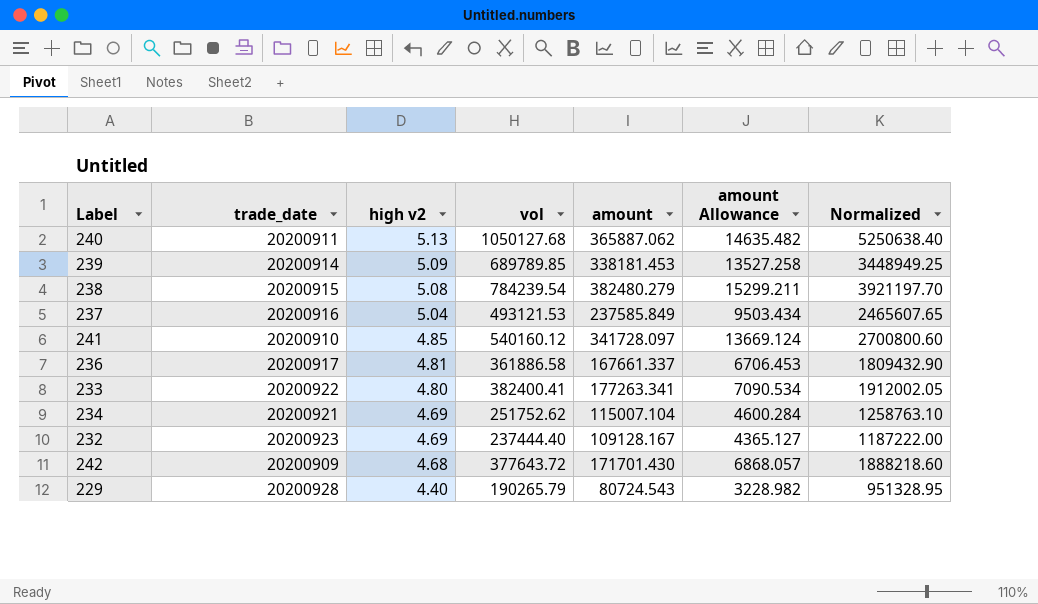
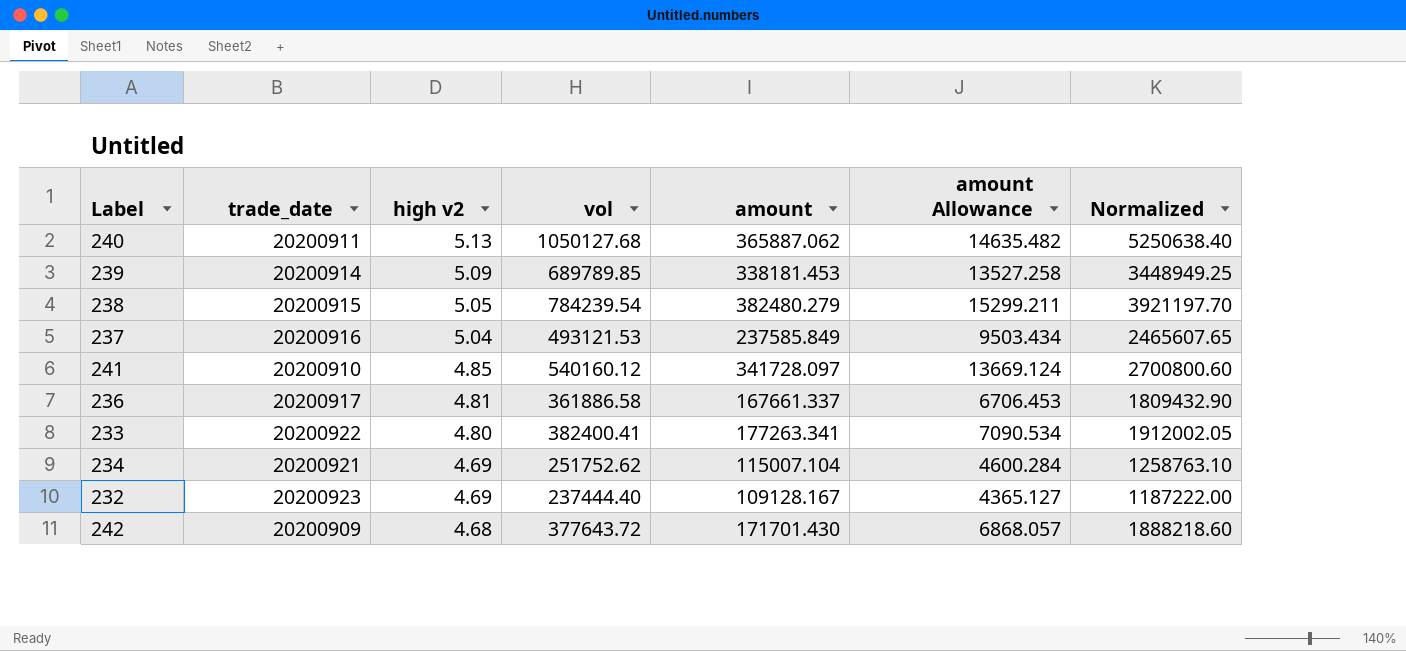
row 229: 20200928 | 4.40 | 190265.79 | 80724.543 | 3228.982 | 951328.95 -> none
238 | high v2: 5.08 -> 5.05

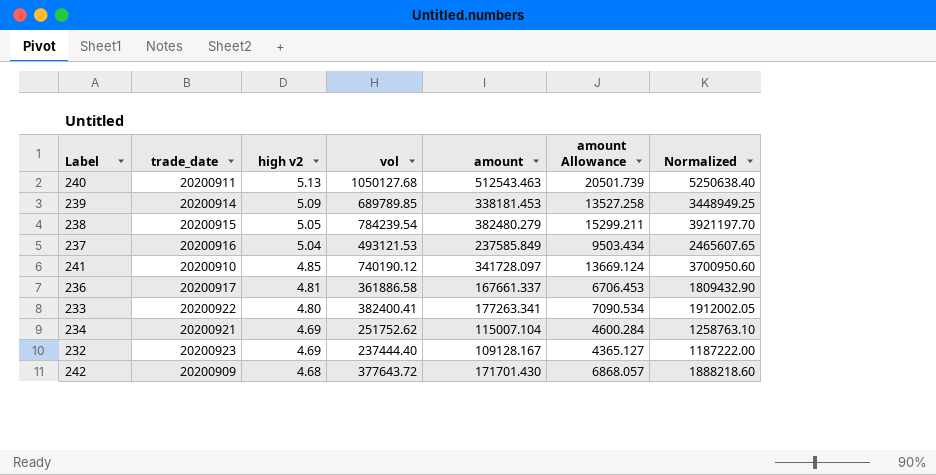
240 | amount: 365887.062 -> 512543.463
240 | amount Allowance: 14635.482 -> 20501.739
241 | vol: 540160.12 -> 740190.12
241 | Normalized: 2700800.60 -> 3700950.60

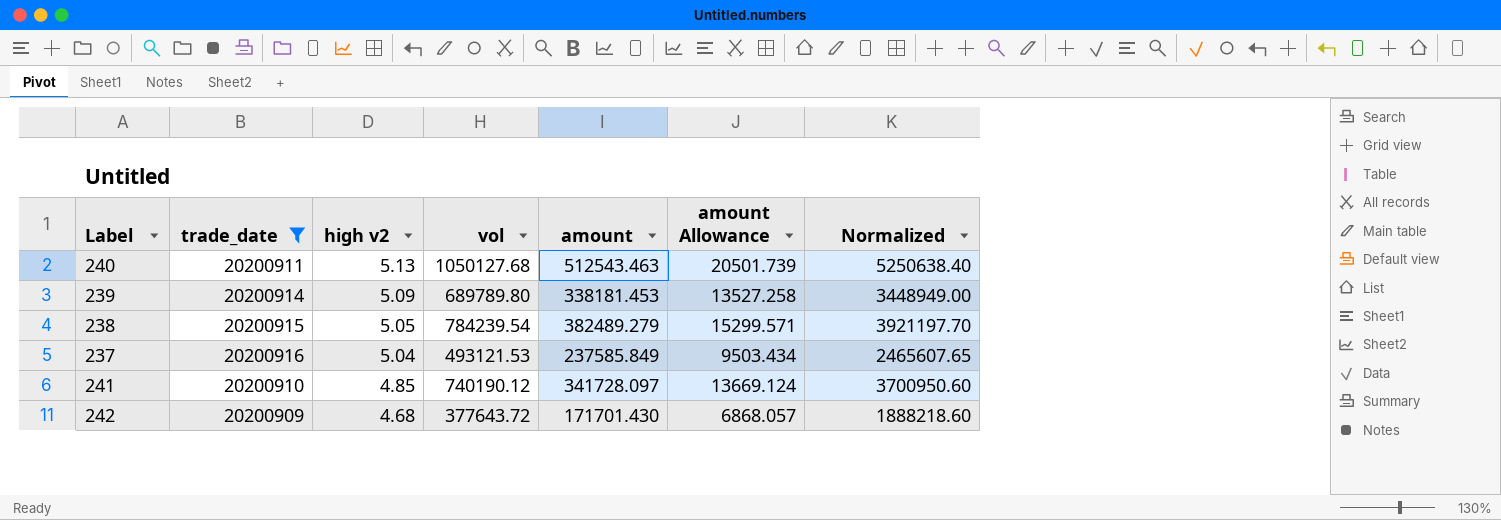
filter: none -> trade_date <= 20200916
239 | vol: 689789.85 -> 689789.80
239 | Normalized: 3448949.25 -> 3448949.00
238 | amount: 382480.279 -> 382489.279
238 | amount Allowance: 15299.211 -> 15299.571

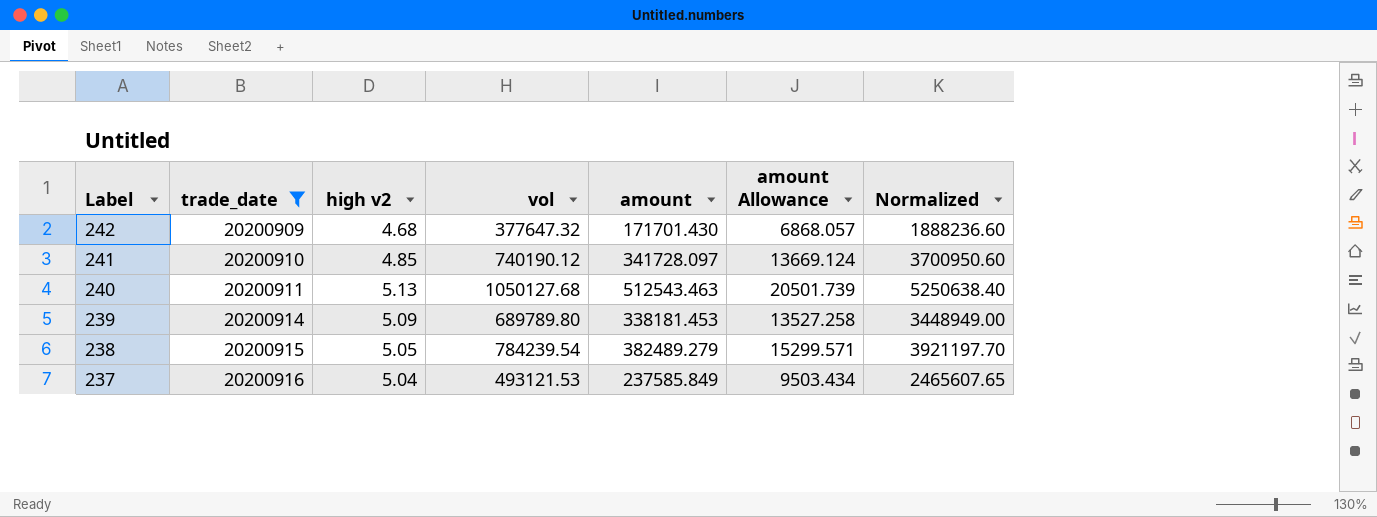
row order: high v2 descending -> Label descending
242 | vol: 377643.72 -> 377647.32
242 | Normalized: 1888218.60 -> 1888236.60

